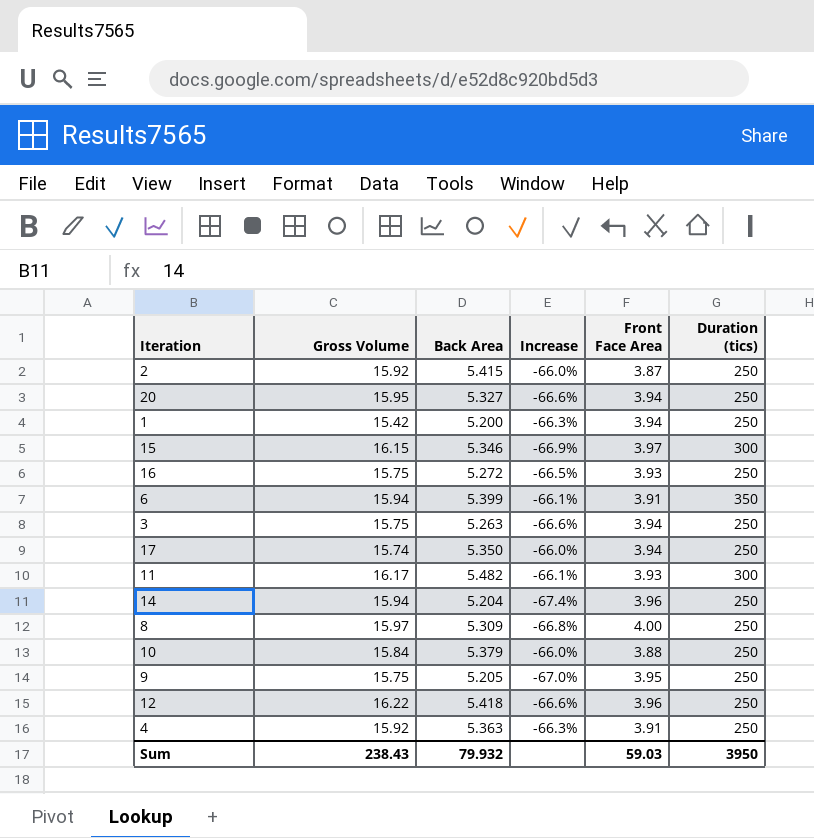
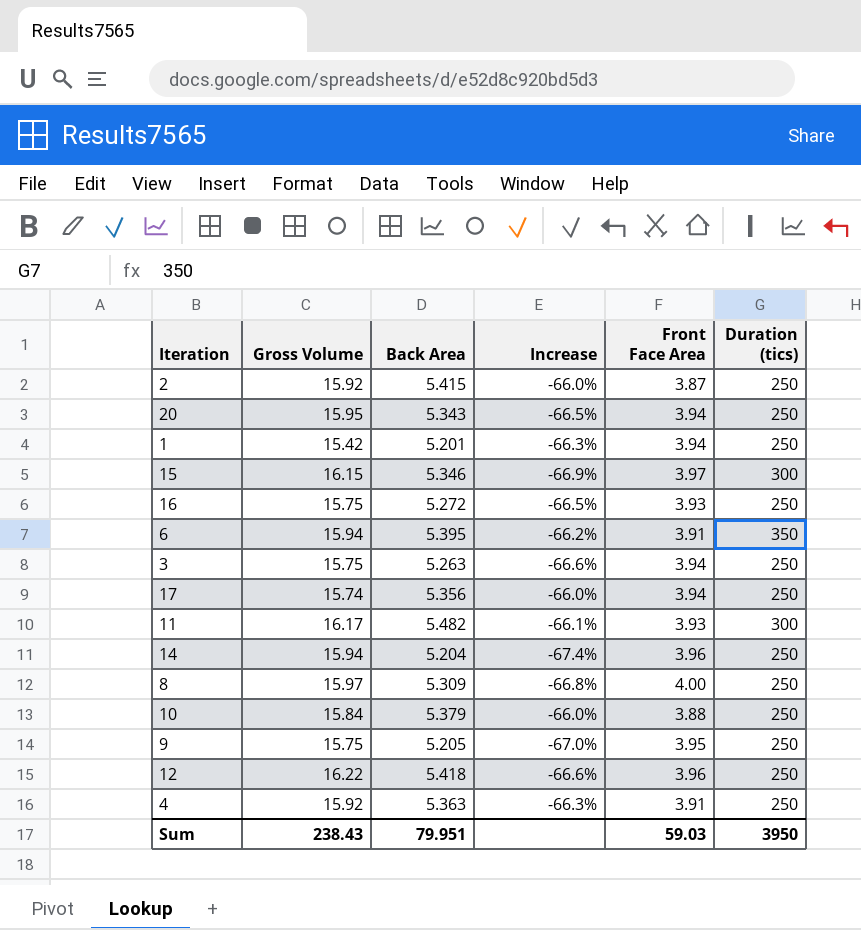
20 | Back Area: 5.327 -> 5.343
20 | Increase: -66.6% -> -66.5%
1 | Back Area: 5.200 -> 5.201
6 | Back Area: 5.399 -> 5.395
6 | Increase: -66.1% -> -66.2%
17 | Back Area: 5.350 -> 5.356
Sum | Back Area: 79.932 -> 79.951

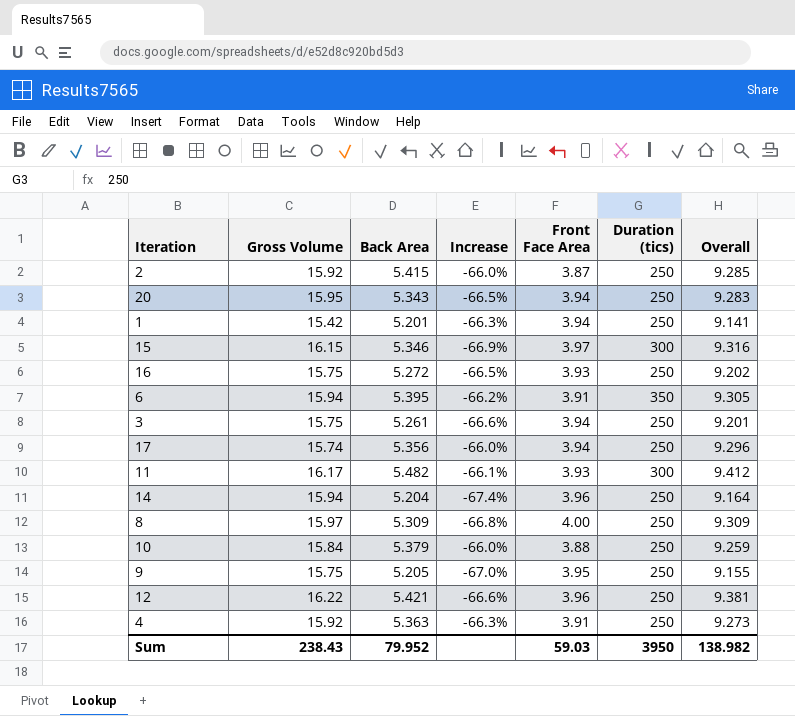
column Overall | formula: none -> [Back Area] + [Front Face Area]
3 | Back Area: 5.263 -> 5.261
12 | Back Area: 5.418 -> 5.421
Sum | Back Area: 79.951 -> 79.952

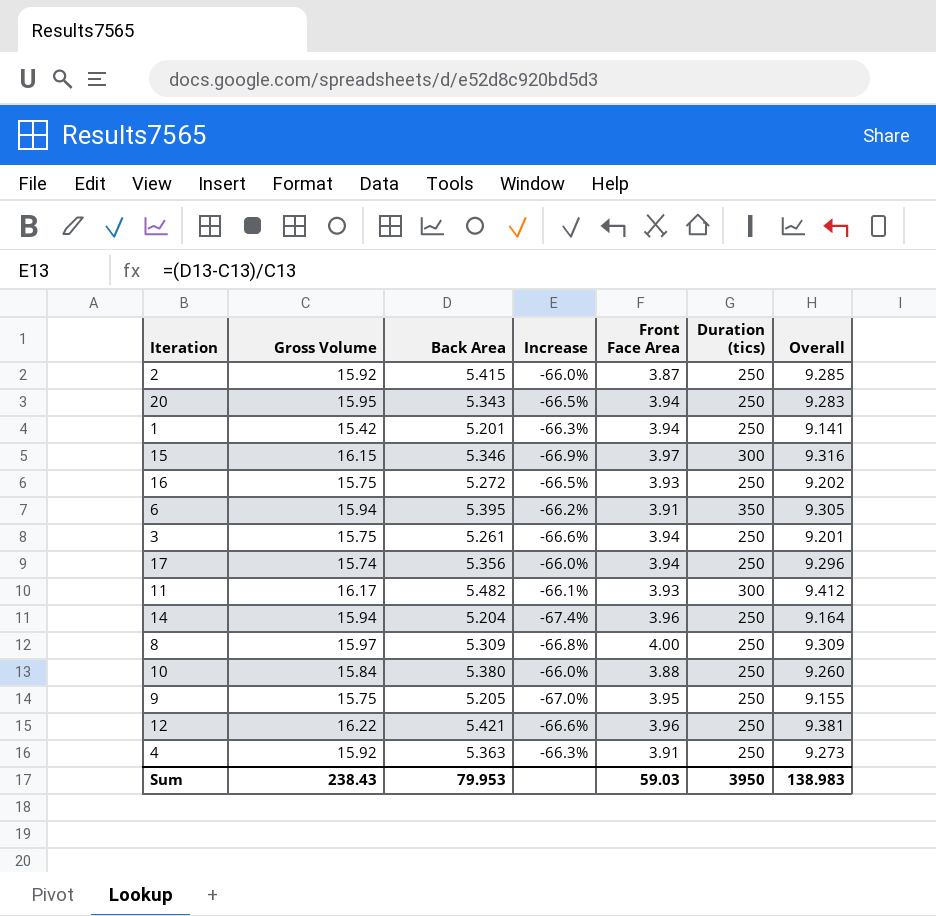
10 | Back Area: 5.379 -> 5.380
10 | Overall: 9.259 -> 9.260
Sum | Back Area: 79.952 -> 79.953
Sum | Overall: 138.982 -> 138.983

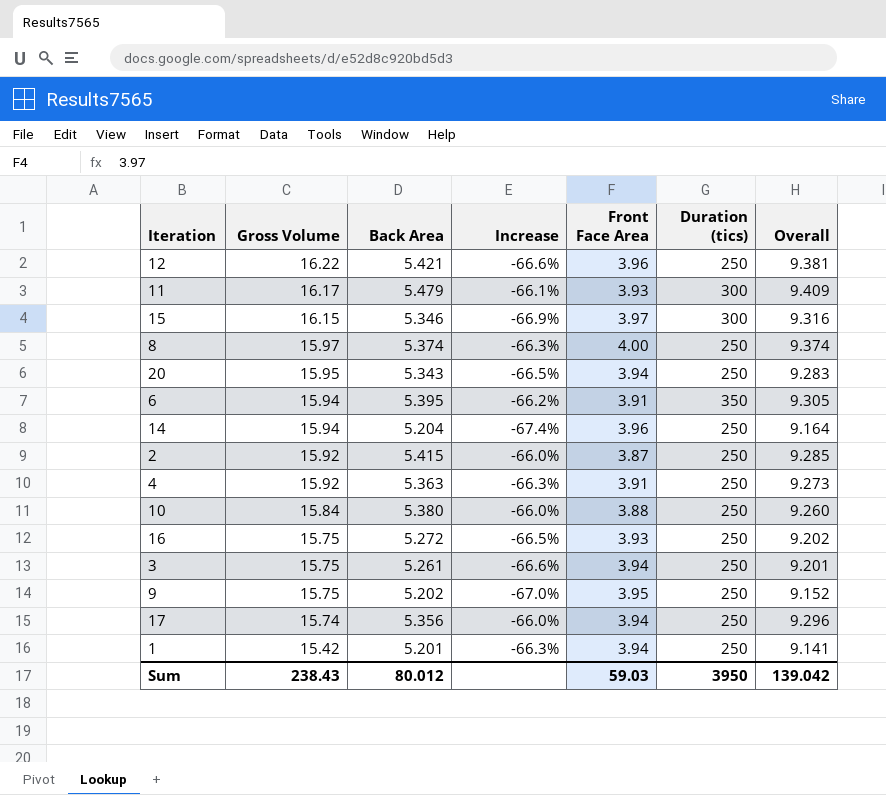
row order: none -> Gross Volume descending
11 | Back Area: 5.482 -> 5.479
11 | Overall: 9.412 -> 9.409
8 | Back Area: 5.309 -> 5.374
8 | Increase: -66.8% -> -66.3%
8 | Overall: 9.309 -> 9.374
9 | Back Area: 5.205 -> 5.202
9 | Overall: 9.155 -> 9.152
Sum | Back Area: 79.953 -> 80.012
Sum | Overall: 138.983 -> 139.042

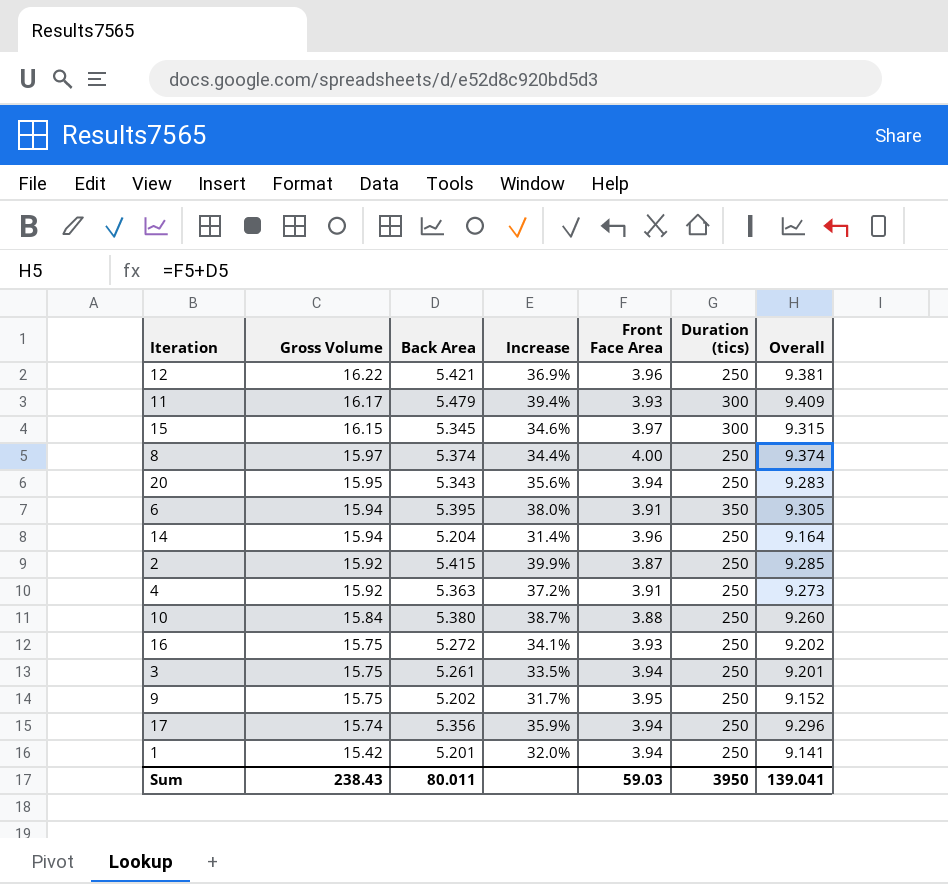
column Increase | formula: ([Back Area] - [Gross Volume]) / [Gross Volume] -> ([Back Area] - [Front Face Area]) / [Front Face Area]
15 | Back Area: 5.346 -> 5.345
15 | Overall: 9.316 -> 9.315
Sum | Back Area: 80.012 -> 80.011
Sum | Overall: 139.042 -> 139.041

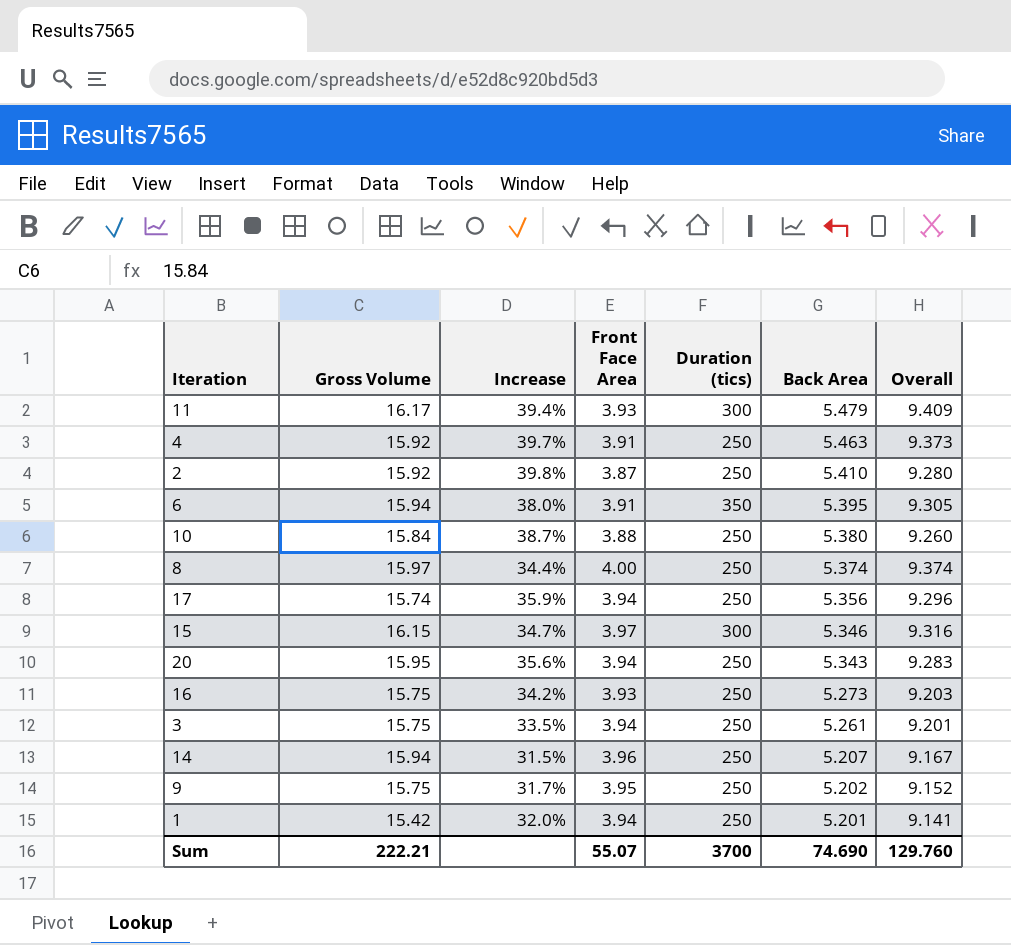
row order: Gross Volume descending -> Back Area descending
column Back Area | position: 3 -> 6
row 12: 16.22 | 5.421 | 36.9% | 3.96 | 250 | 9.381 -> none
4 | Increase: 37.2% -> 39.7%
4 | Back Area: 5.363 -> 5.463
4 | Overall: 9.273 -> 9.373
2 | Increase: 39.9% -> 39.8%
2 | Back Area: 5.415 -> 5.410
2 | Overall: 9.285 -> 9.280
15 | Increase: 34.6% -> 34.7%
15 | Back Area: 5.345 -> 5.346
15 | Overall: 9.315 -> 9.316
16 | Increase: 34.1% -> 34.2%
16 | Back Area: 5.272 -> 5.273
16 | Overall: 9.202 -> 9.203
14 | Increase: 31.4% -> 31.5%
14 | Back Area: 5.204 -> 5.207
14 | Overall: 9.164 -> 9.167
Sum | Gross Volume: 238.43 -> 222.21
Sum | Front Face Area: 59.03 -> 55.07
Sum | Duration (tics): 3950 -> 3700
Sum | Back Area: 80.011 -> 74.690
Sum | Overall: 139.041 -> 129.760

